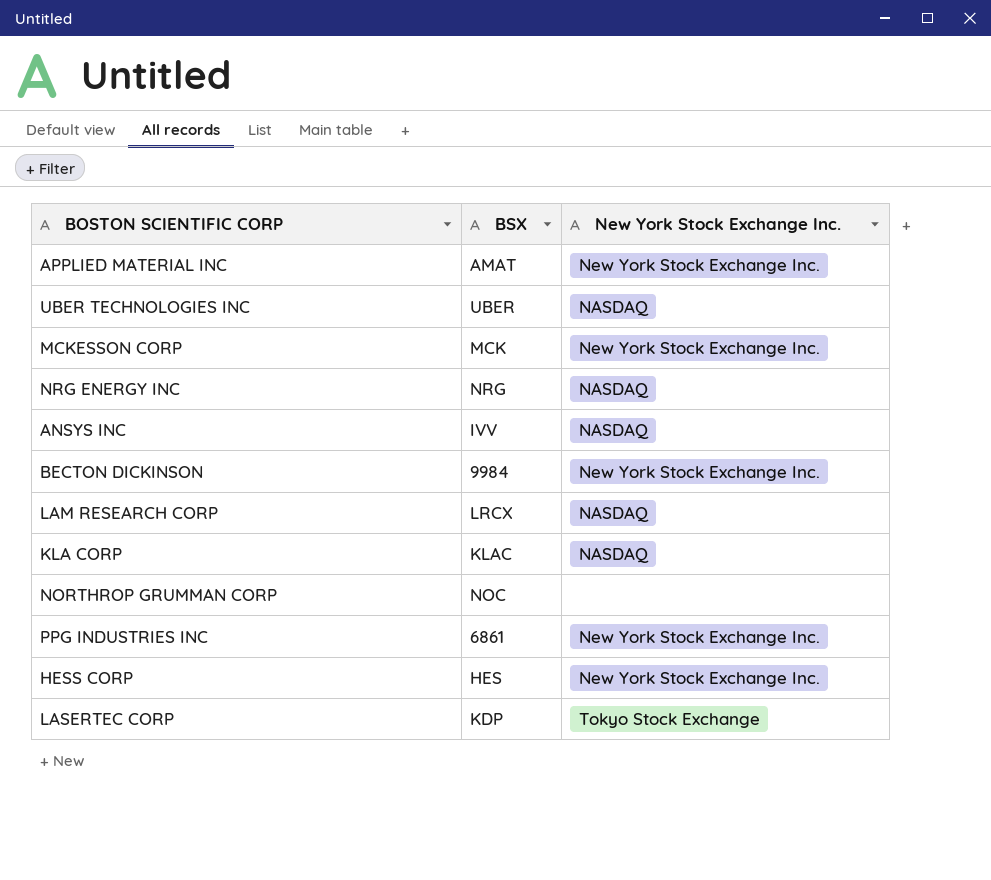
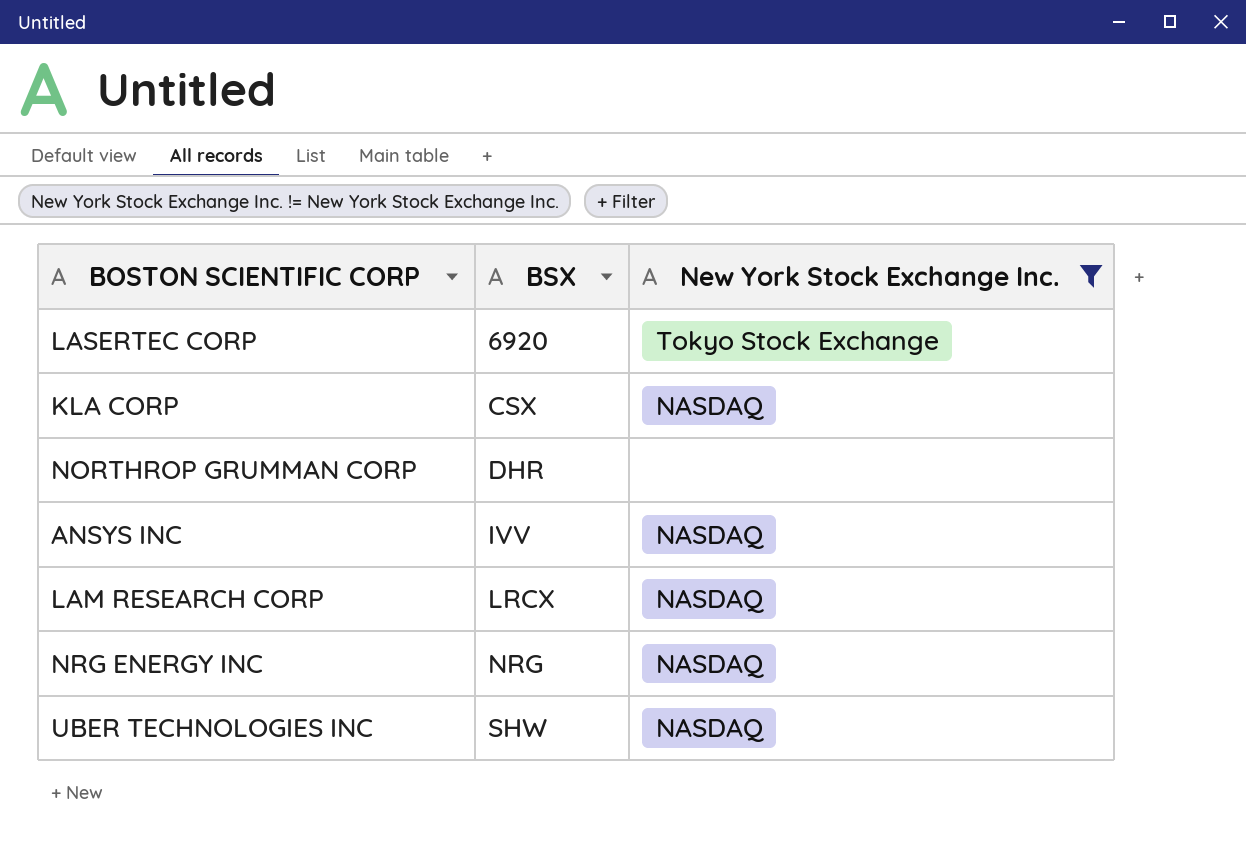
filter: none -> New York Stock Exchange Inc. != New York Stock Exchange Inc.
row order: none -> BSX ascending
LASERTEC CORP | BSX: KDP -> 6920
KLA CORP | BSX: KLAC -> CSX
NORTHROP GRUMMAN CORP | BSX: NOC -> DHR
UBER TECHNOLOGIES INC | BSX: UBER -> SHW

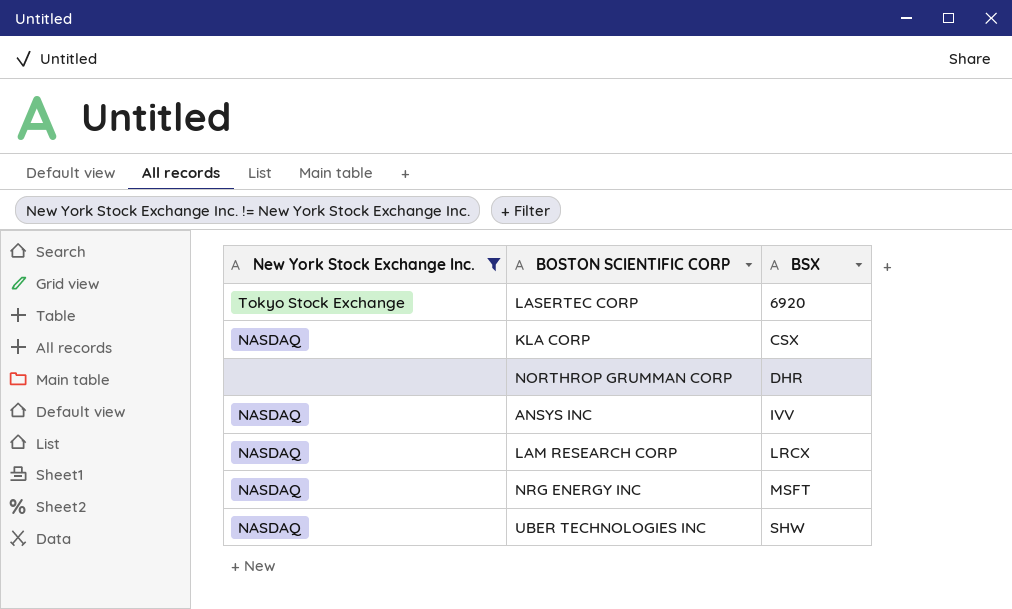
column New York Stock Exchange Inc. | position: 3 -> 1
NRG ENERGY INC | BSX: NRG -> MSFT

